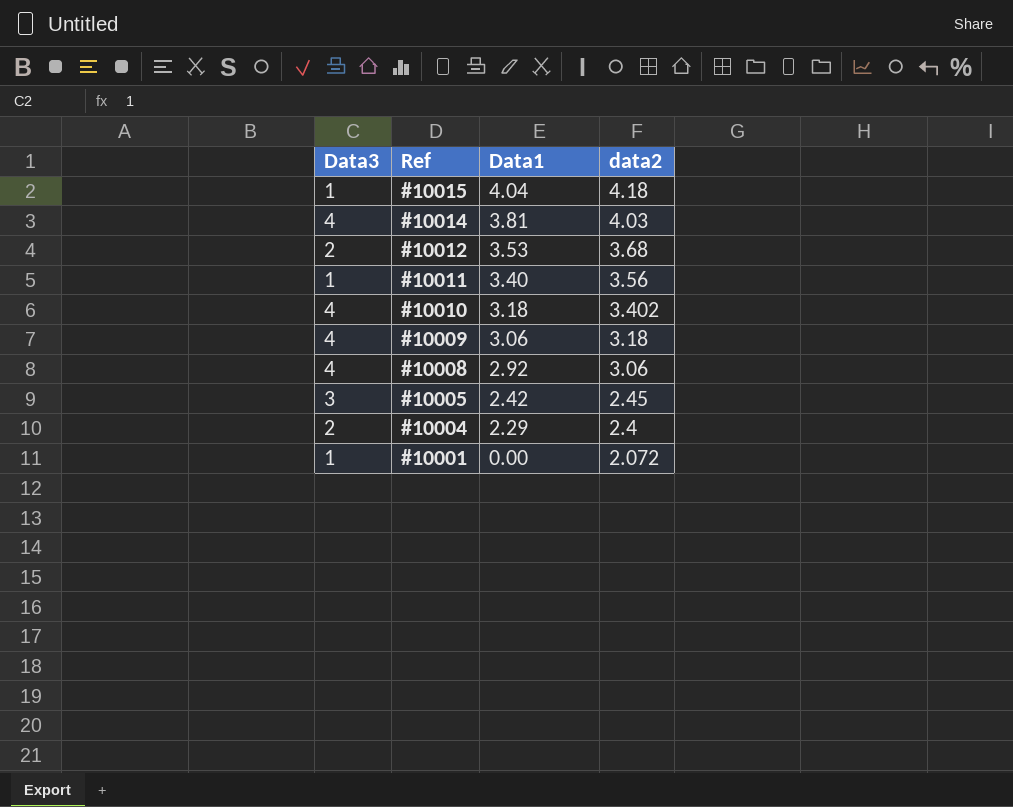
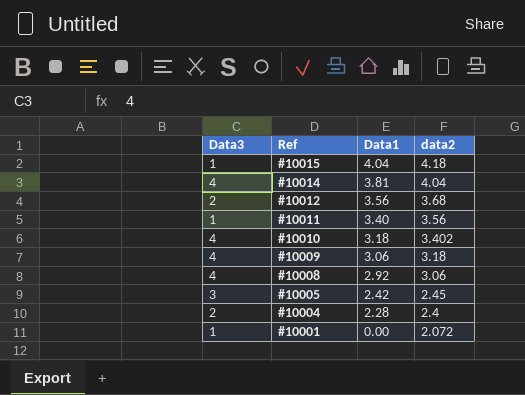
#10014 | data2: 4.03 -> 4.04
#10012 | Data1: 3.53 -> 3.56
#10004 | Data1: 2.29 -> 2.28

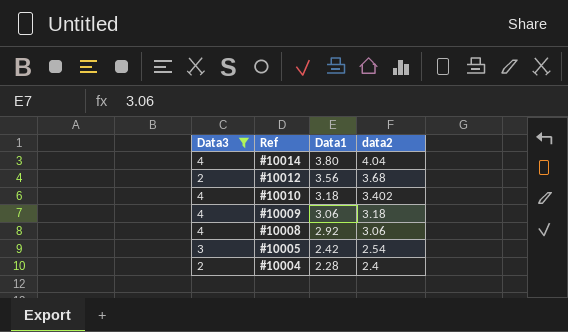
filter: none -> Data3 != 1
#10014 | Data1: 3.81 -> 3.80
#10005 | data2: 2.45 -> 2.54

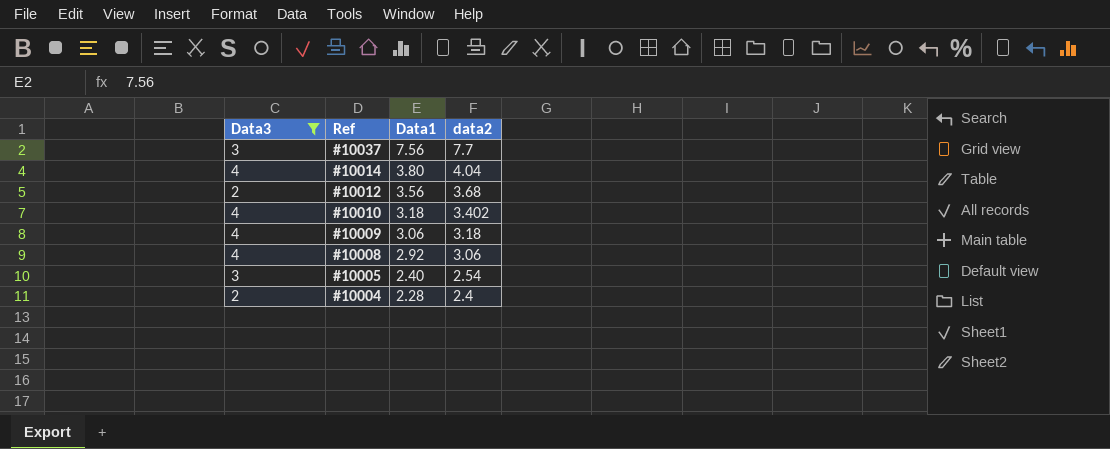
row #10037: none -> 3 | 7.56 | 7.7
#10005 | Data1: 2.42 -> 2.40

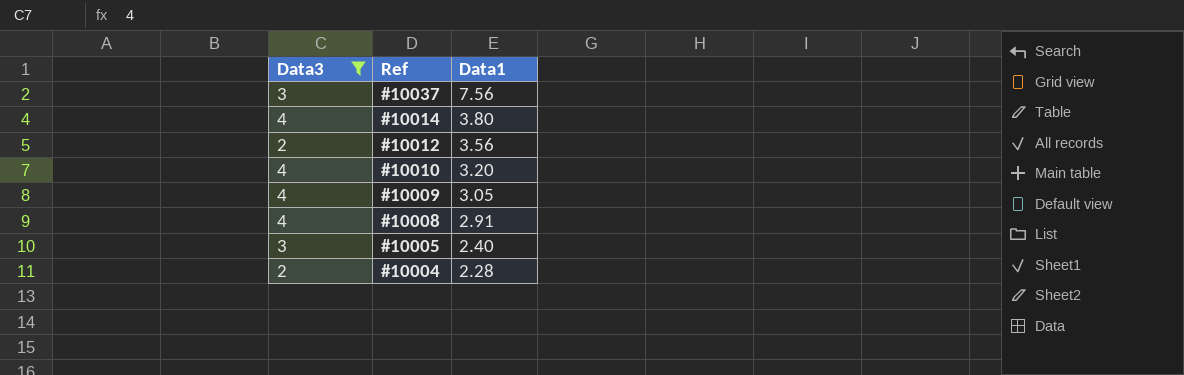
column data2 | position: 4 -> none
#10010 | Data1: 3.18 -> 3.20
#10009 | Data1: 3.06 -> 3.05
#10008 | Data1: 2.92 -> 2.91

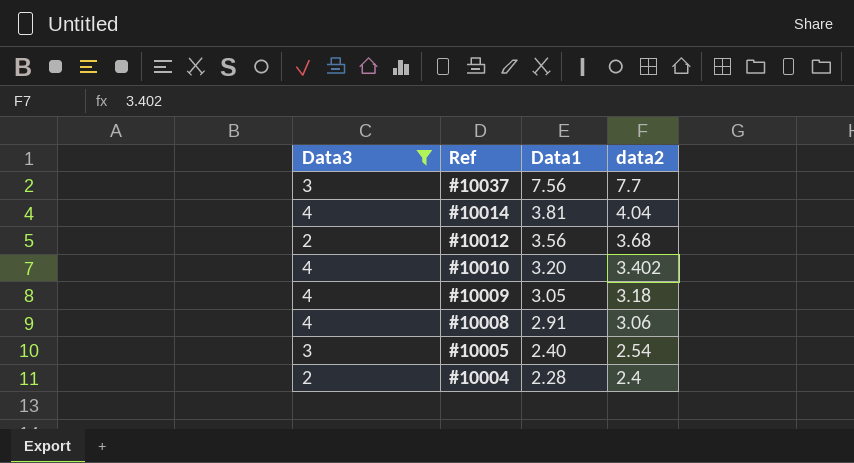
column data2 | position: none -> 4
#10014 | Data1: 3.80 -> 3.81

